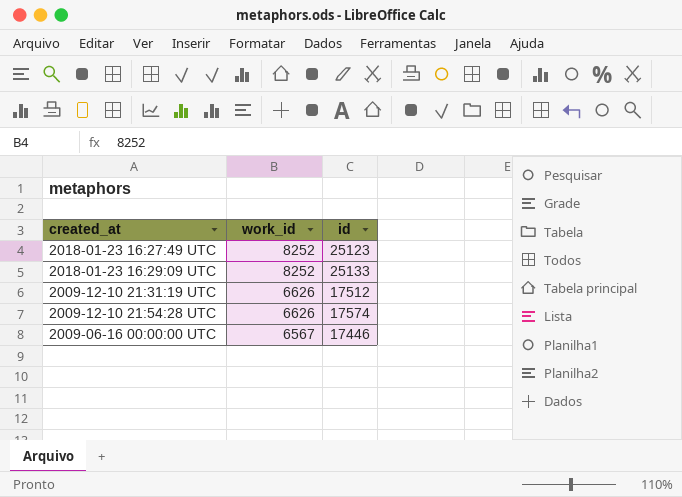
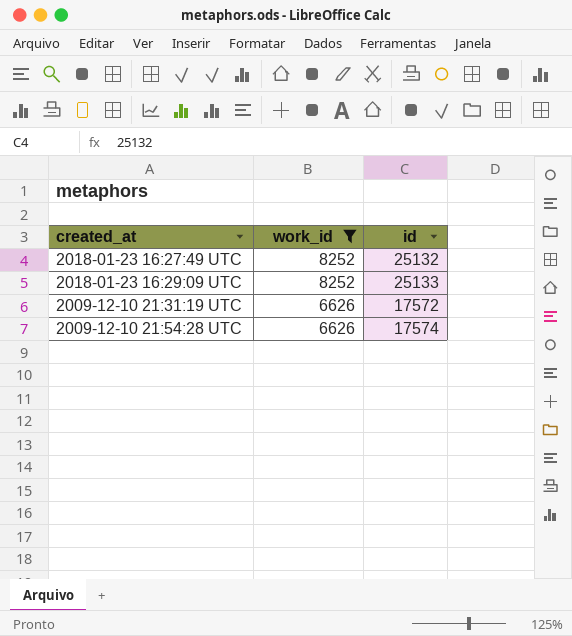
filter: none -> work_id != 6567
2018-01-23 16:27:49 UTC | id: 25123 -> 25132
2009-12-10 21:31:19 UTC | id: 17512 -> 17572

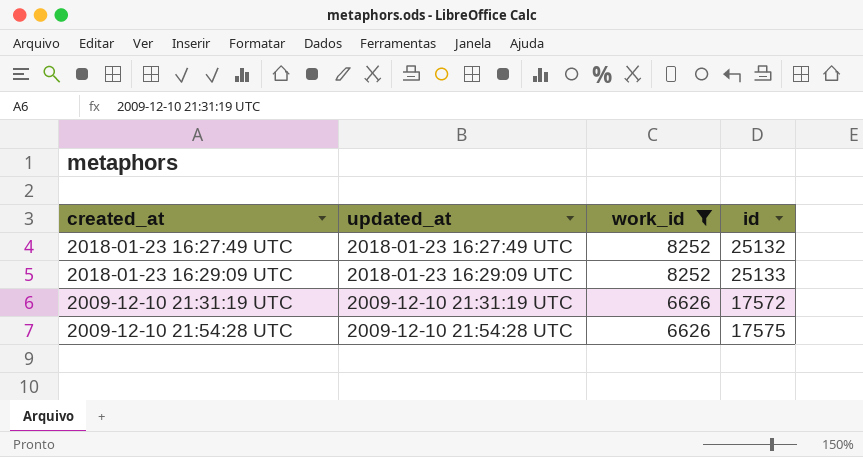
column updated_at | position: none -> 2
2009-12-10 21:54:28 UTC | id: 17574 -> 17575

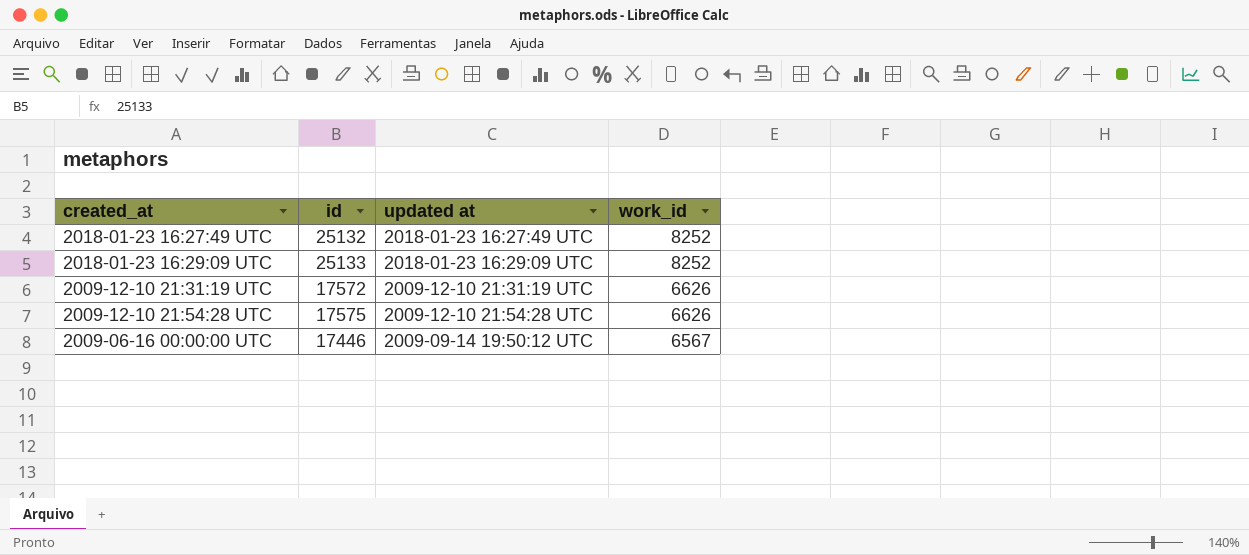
filter: work_id != 6567 -> none
column id | position: 4 -> 2
column name: updated_at -> updated at

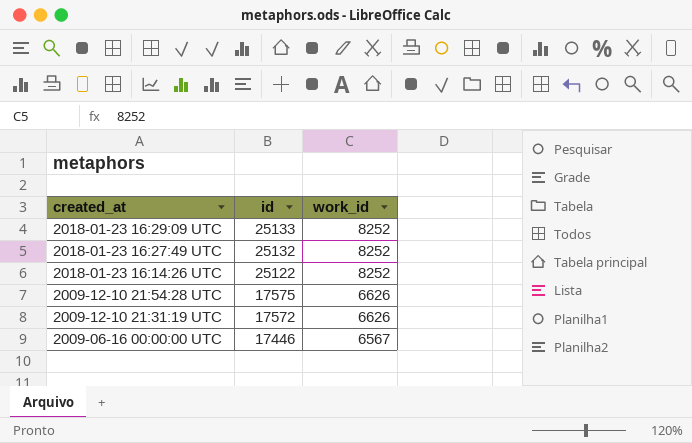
row order: work_id descending -> created_at descending
column updated at | position: 3 -> none
row 2018-01-23 16:14:26 UTC: none -> 25122 | 8252

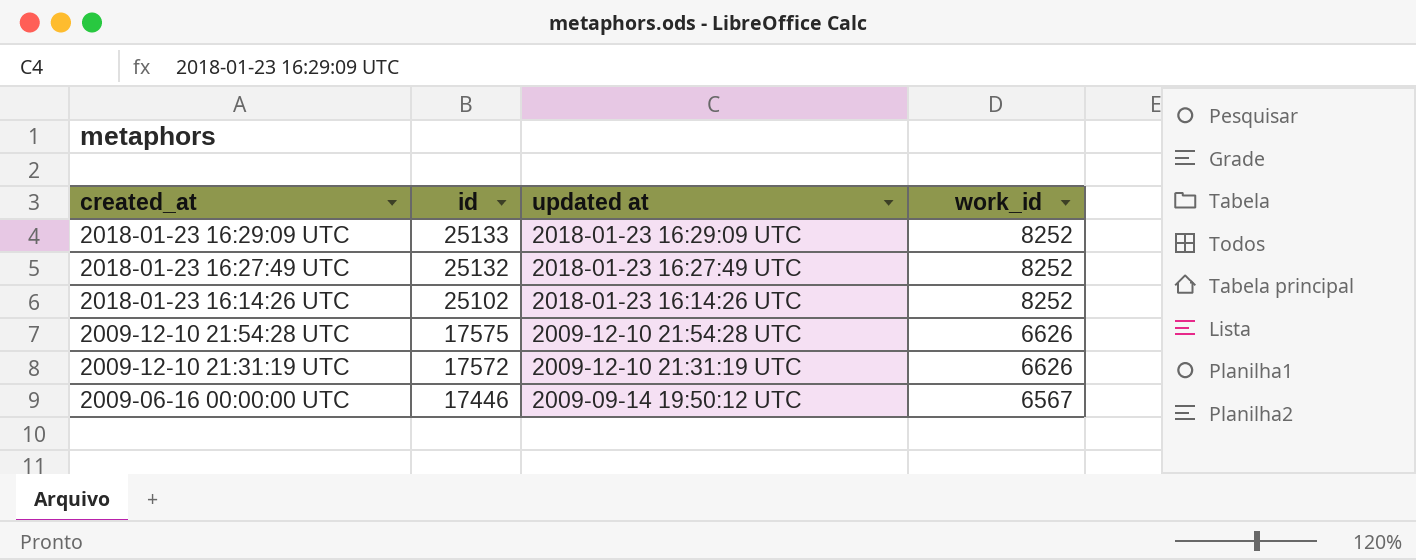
column updated at | position: none -> 3
2018-01-23 16:14:26 UTC | id: 25122 -> 25102

